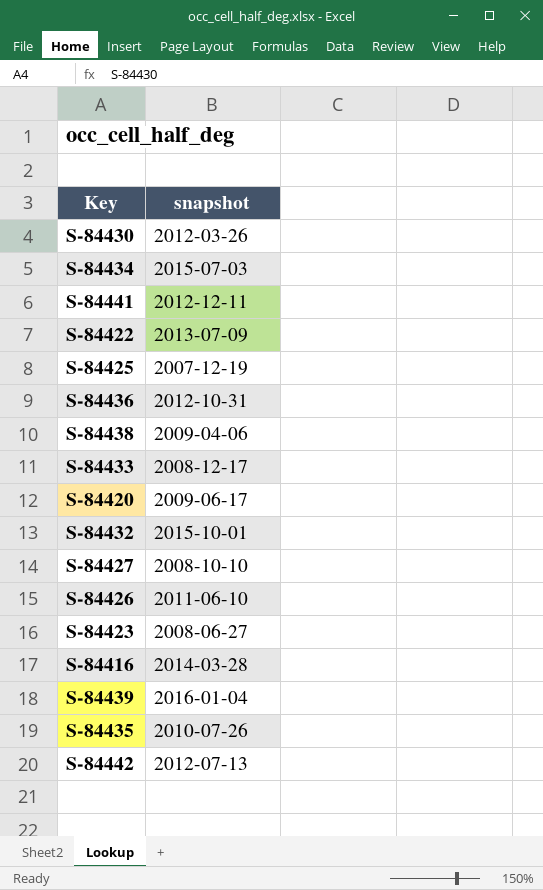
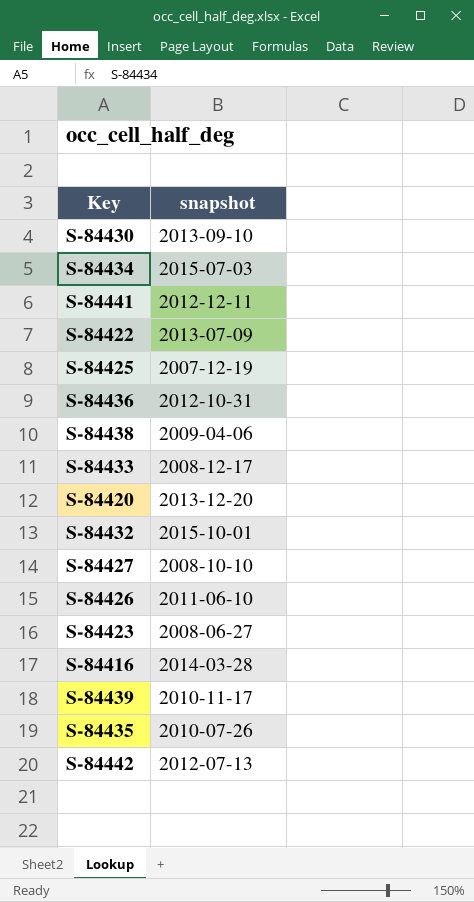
S-84430 | snapshot: 2012-03-26 -> 2013-09-10
S-84420 | snapshot: 2009-06-17 -> 2013-12-20
S-84439 | snapshot: 2016-01-04 -> 2010-11-17

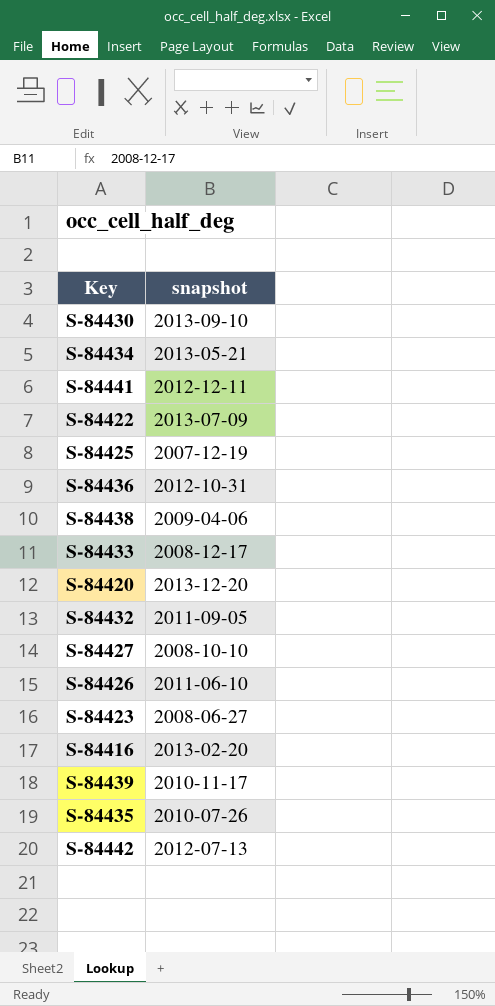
S-84434 | snapshot: 2015-07-03 -> 2013-05-21
S-84432 | snapshot: 2015-10-01 -> 2011-09-05
S-84416 | snapshot: 2014-03-28 -> 2013-02-20

